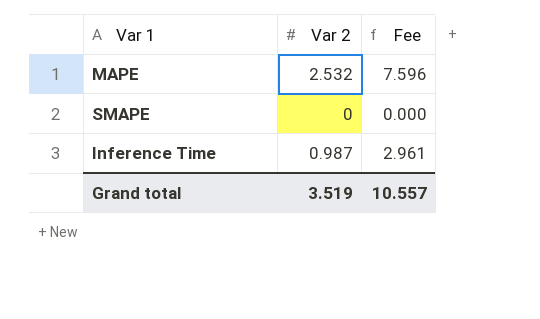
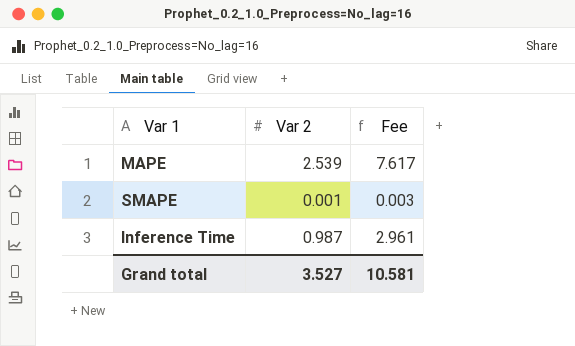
MAPE | Var 2: 2.532 -> 2.539
MAPE | Fee: 7.596 -> 7.617
SMAPE | Var 2: 0 -> 0.001
SMAPE | Fee: 0.000 -> 0.003
Grand total | Var 2: 3.519 -> 3.527
Grand total | Fee: 10.557 -> 10.581

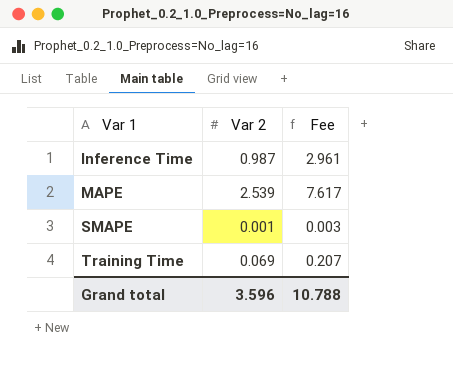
row order: none -> Var 1 ascending
row Training Time: none -> 0.069 | 0.207
Grand total | Var 2: 3.527 -> 3.596
Grand total | Fee: 10.581 -> 10.788

